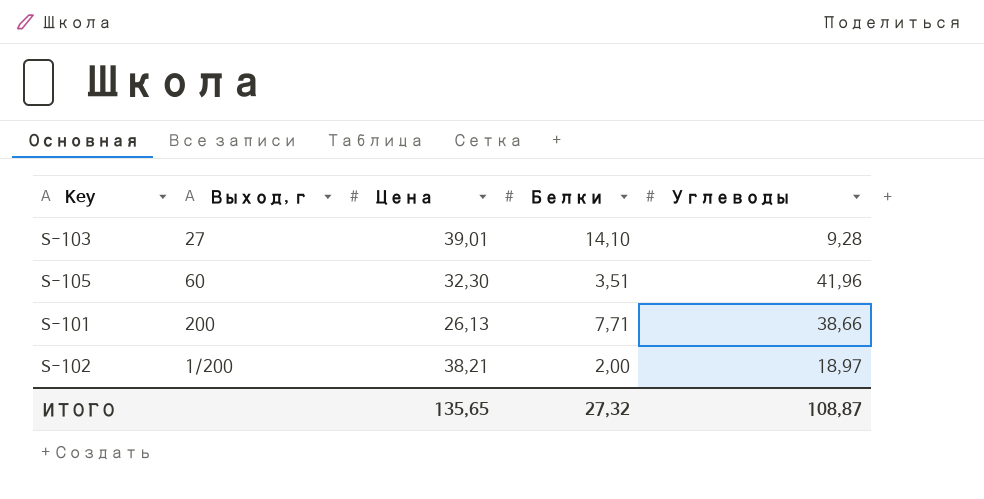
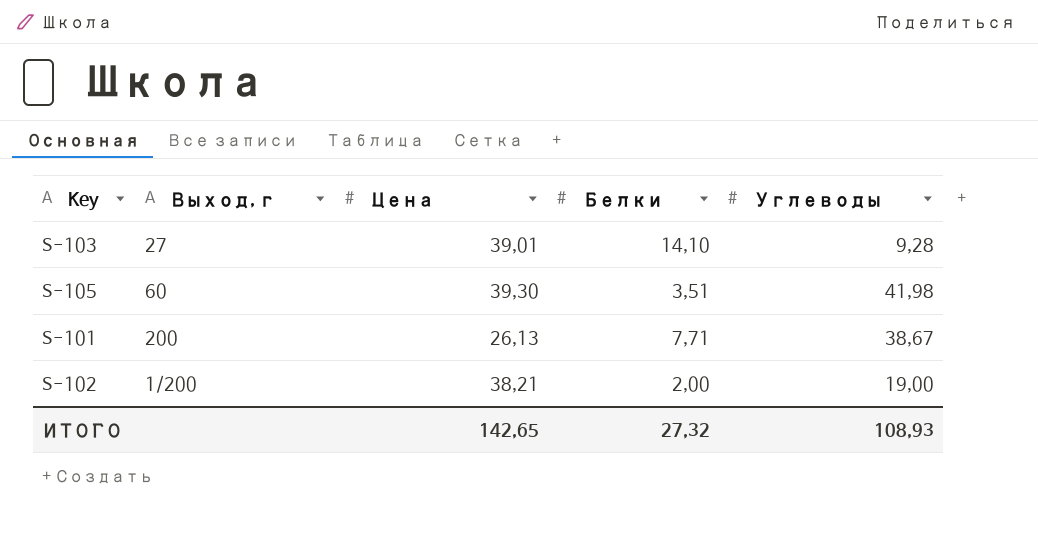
S-105 | Цена: 32,30 -> 39,30
S-105 | Углеводы: 41,96 -> 41,98
S-101 | Углеводы: 38,66 -> 38,67
S-102 | Углеводы: 18,97 -> 19,00
ИТОГО | Цена: 135,65 -> 142,65
ИТОГО | Углеводы: 108,87 -> 108,93

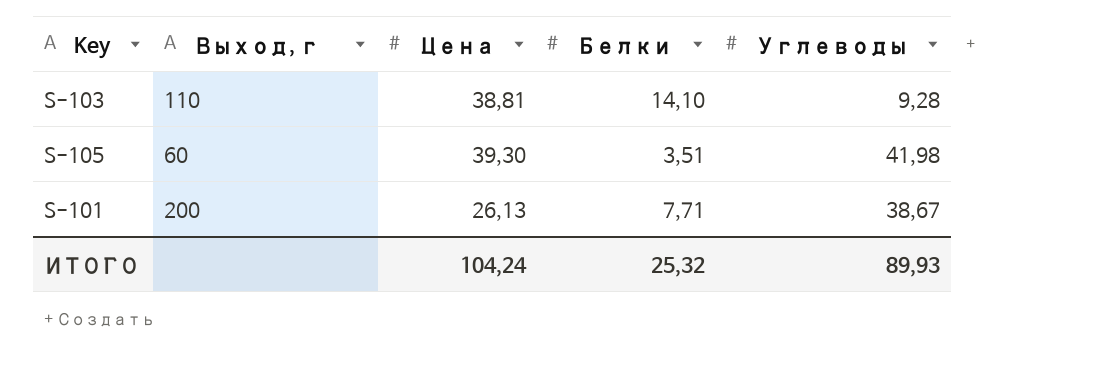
row S-102: 1/200 | 38,21 | 2,00 | 19,00 -> none
S-103 | Выход, г: 27 -> 110
S-103 | Цена: 39,01 -> 38,81
ИТОГО | Цена: 142,65 -> 104,24
ИТОГО | Белки: 27,32 -> 25,32
ИТОГО | Углеводы: 108,93 -> 89,93

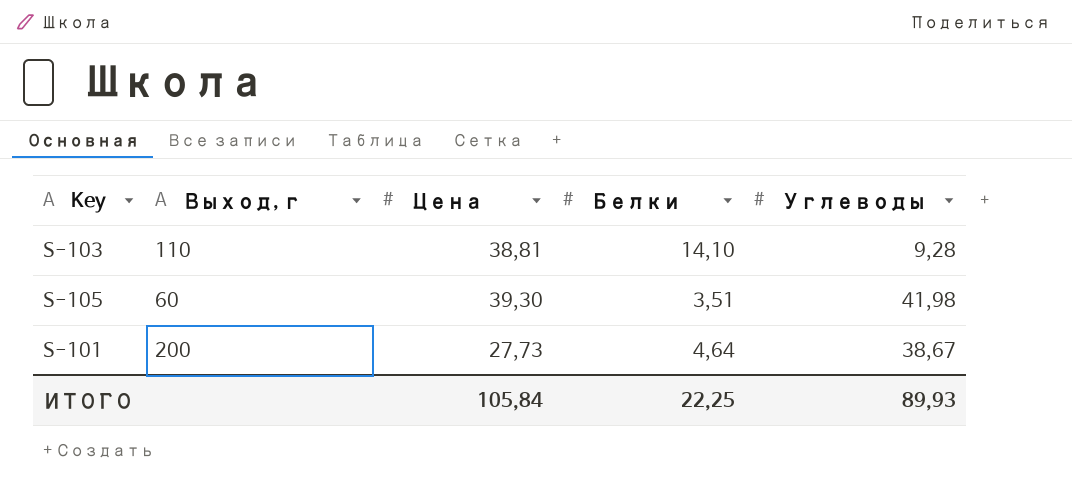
S-101 | Цена: 26,13 -> 27,73
S-101 | Белки: 7,71 -> 4,64
ИТОГО | Цена: 104,24 -> 105,84
ИТОГО | Белки: 25,32 -> 22,25

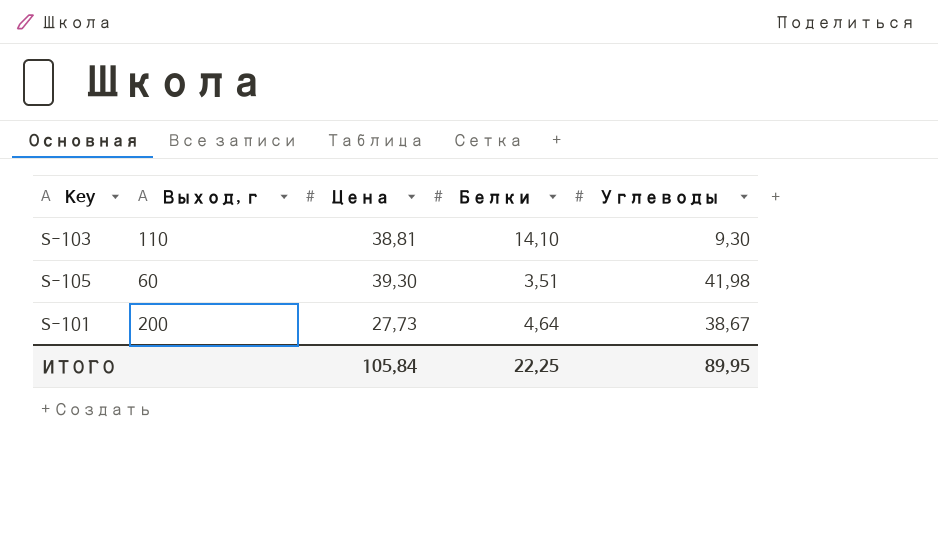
S-103 | Углеводы: 9,28 -> 9,30
ИТОГО | Углеводы: 89,93 -> 89,95

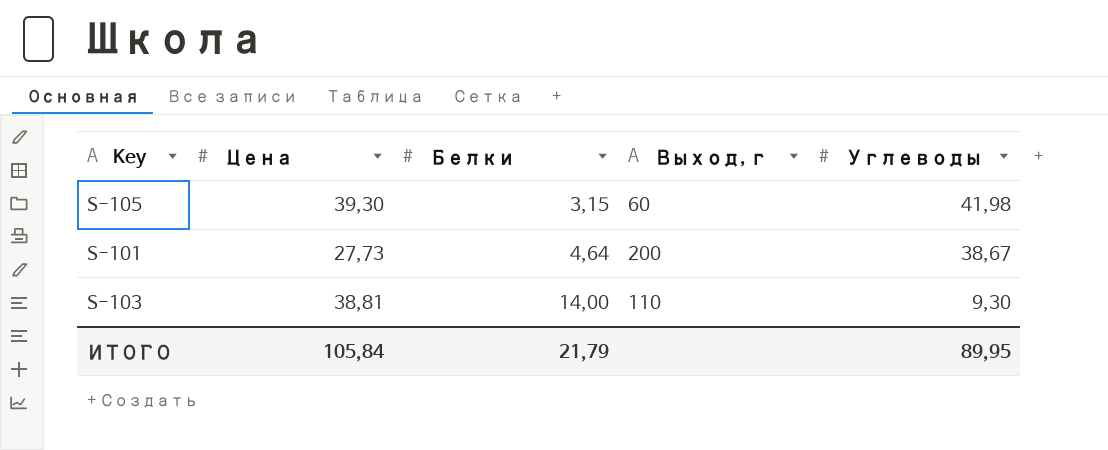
row order: none -> Белки ascending
column Выход, г | position: 2 -> 4
S-105 | Белки: 3,51 -> 3,15
S-103 | Белки: 14,10 -> 14,00
ИТОГО | Белки: 22,25 -> 21,79

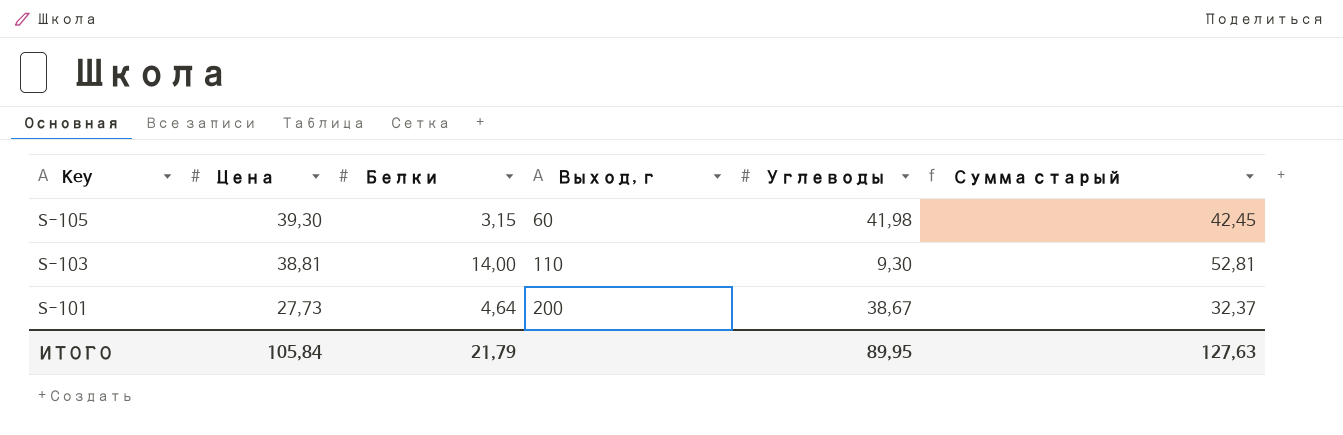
row order: Белки ascending -> Key descending
column Сумма старый | formula: none -> [Цена] + [Белки]

